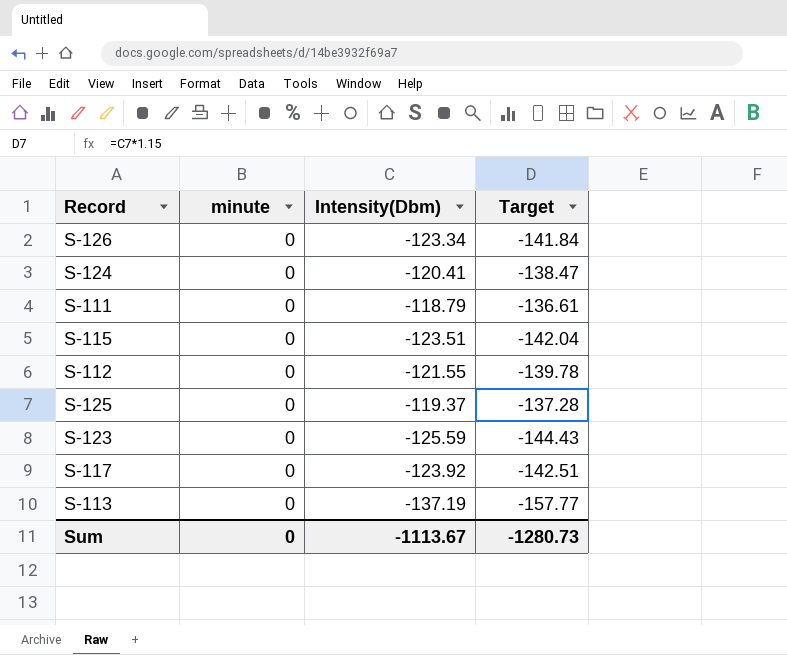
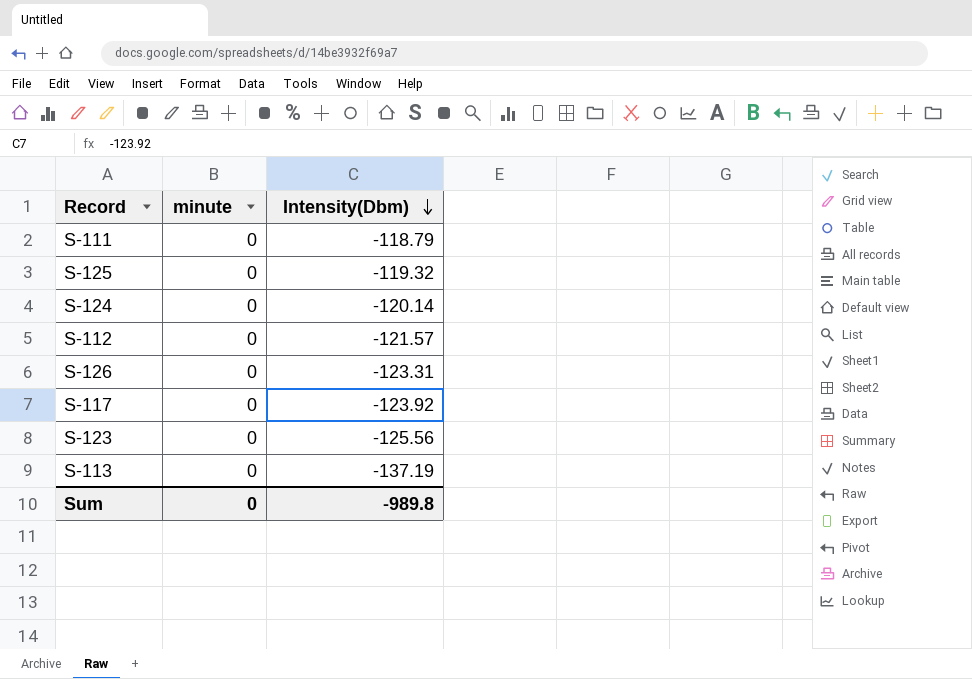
row order: none -> Intensity(Dbm) descending
column Target | formula: [Intensity(Dbm)] * 1.15 -> none
row S-115: 0 | -123.51 | -142.04 -> none
S-125 | Intensity(Dbm): -119.37 -> -119.32
S-124 | Intensity(Dbm): -120.41 -> -120.14
S-112 | Intensity(Dbm): -121.55 -> -121.57
S-126 | Intensity(Dbm): -123.34 -> -123.31
S-123 | Intensity(Dbm): -125.59 -> -125.56
Sum | Intensity(Dbm): -1113.67 -> -989.8

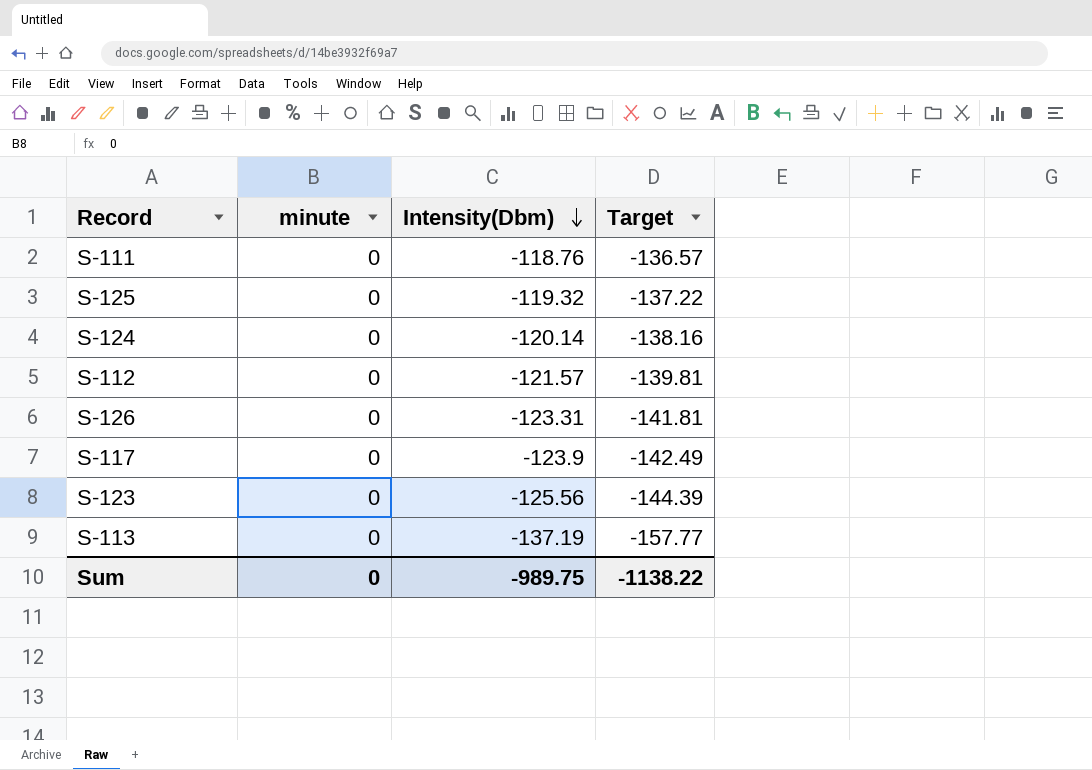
column Target | formula: none -> [Intensity(Dbm)] * 1.15
S-111 | Intensity(Dbm): -118.79 -> -118.76
S-117 | Intensity(Dbm): -123.92 -> -123.9
Sum | Intensity(Dbm): -989.8 -> -989.75

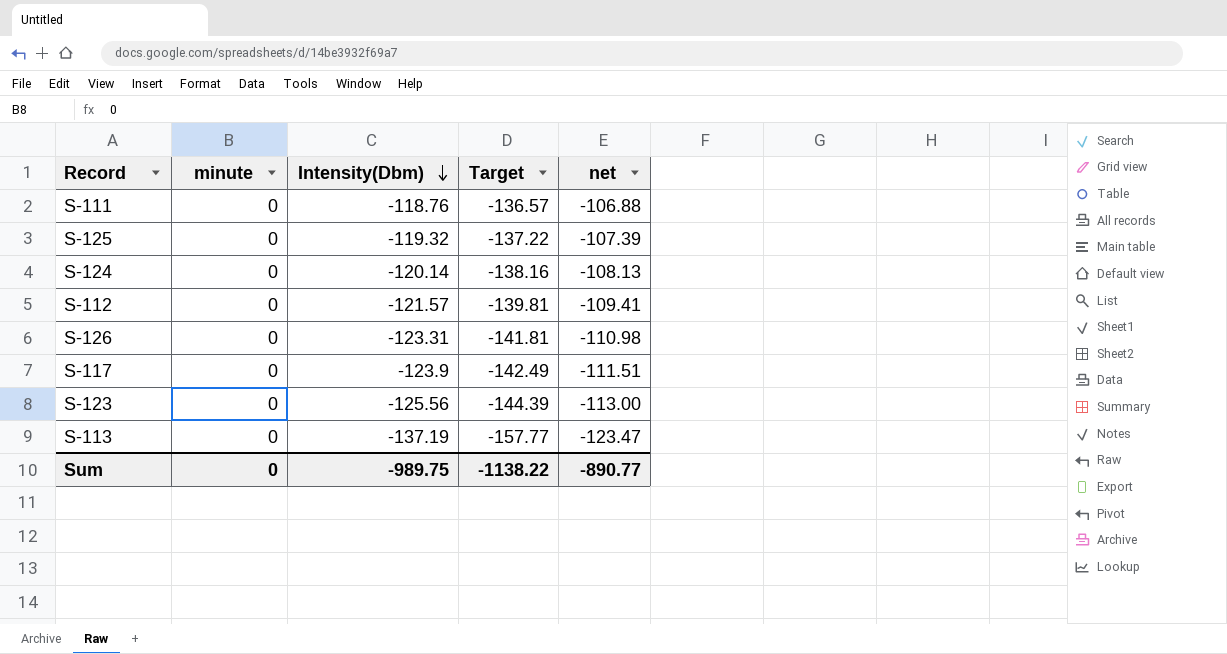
column net | formula: none -> [Intensity(Dbm)] * 0.9

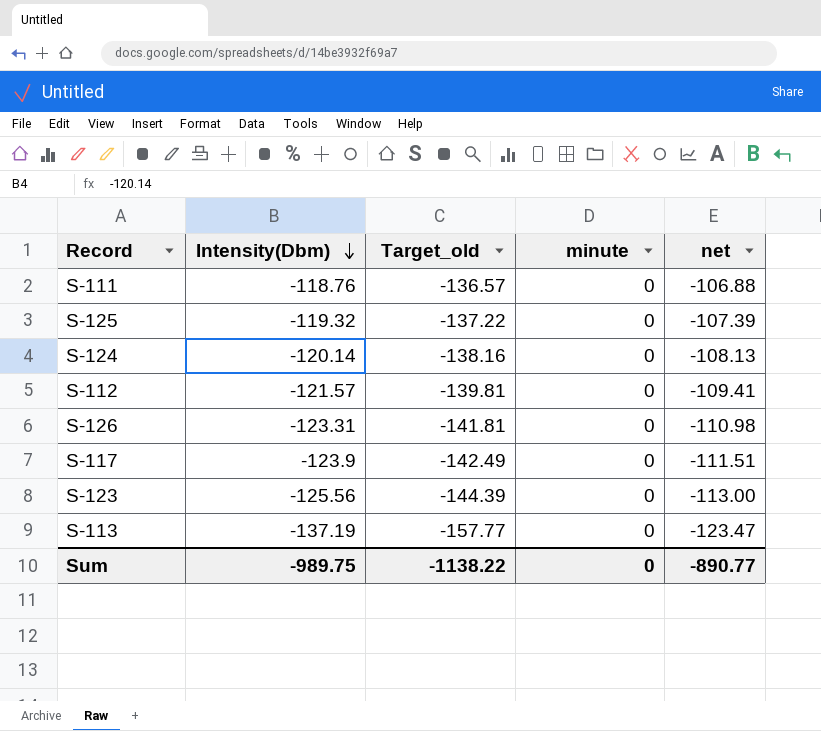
column name: Target -> Target_old
column minute | position: 2 -> 4

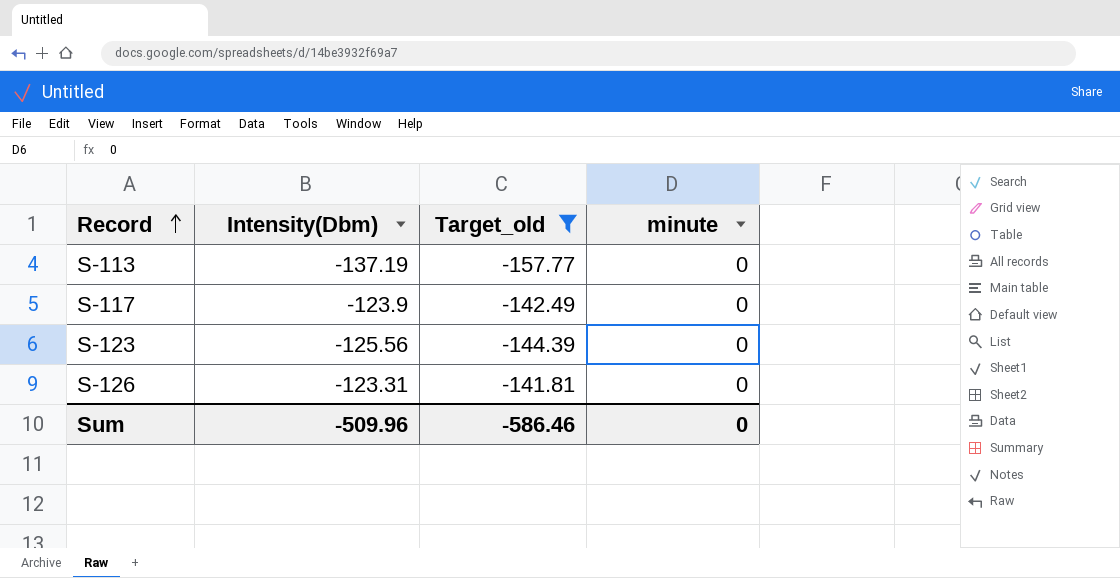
filter: none -> Target_old <= -141.81
row order: Intensity(Dbm) descending -> Record ascending
column net | formula: [Intensity(Dbm)] * 0.9 -> none
Sum | Intensity(Dbm): -989.75 -> -509.96
Sum | Target_old: -1138.22 -> -586.46

